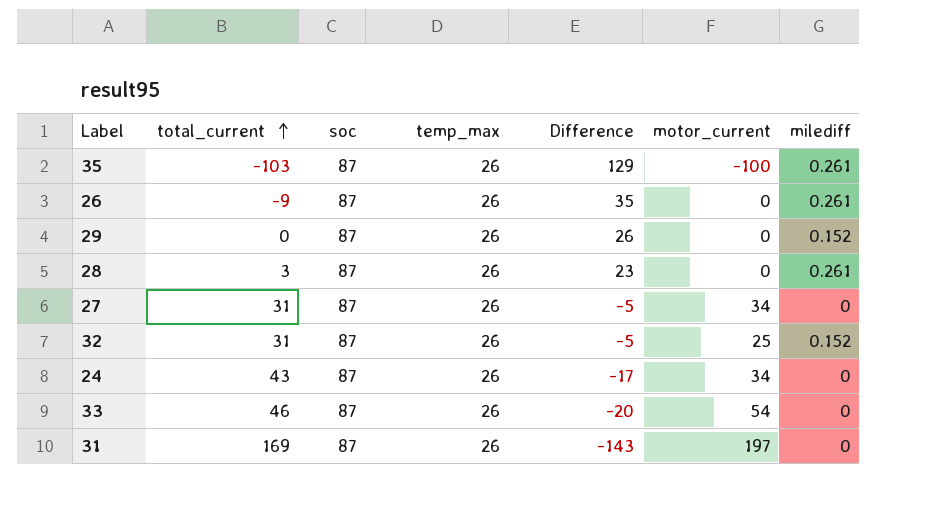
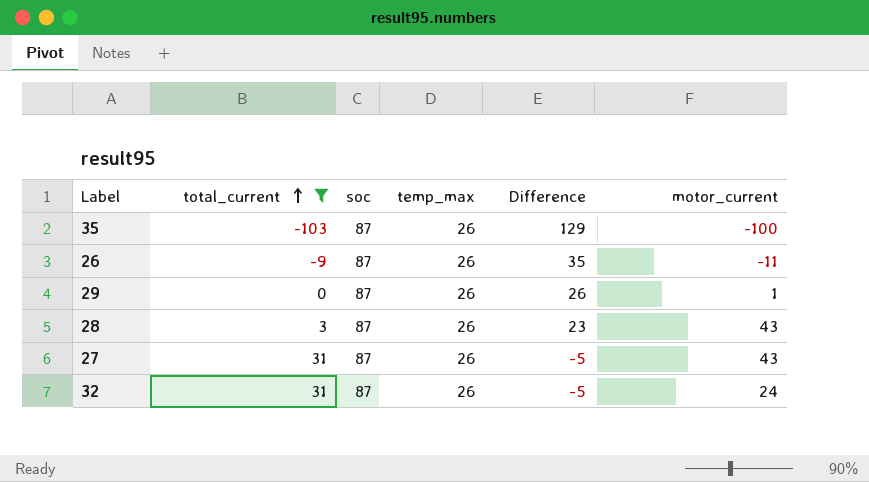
filter: none -> total_current <= 31
column milediff | position: 7 -> none
26 | motor_current: 0 -> -11
29 | motor_current: 0 -> 1
28 | motor_current: 0 -> 43
27 | motor_current: 34 -> 43
32 | motor_current: 25 -> 24

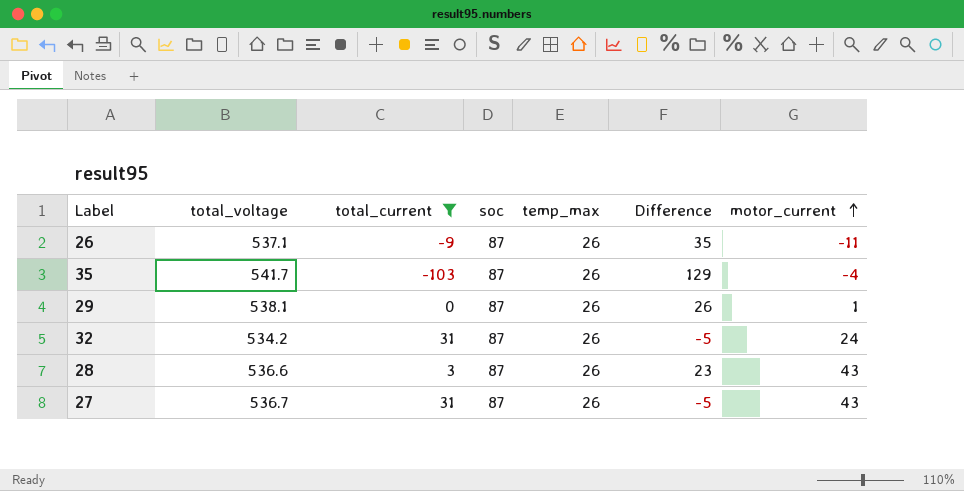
row order: total_current ascending -> motor_current ascending
column total_voltage | position: none -> 2
35 | motor_current: -100 -> -4

